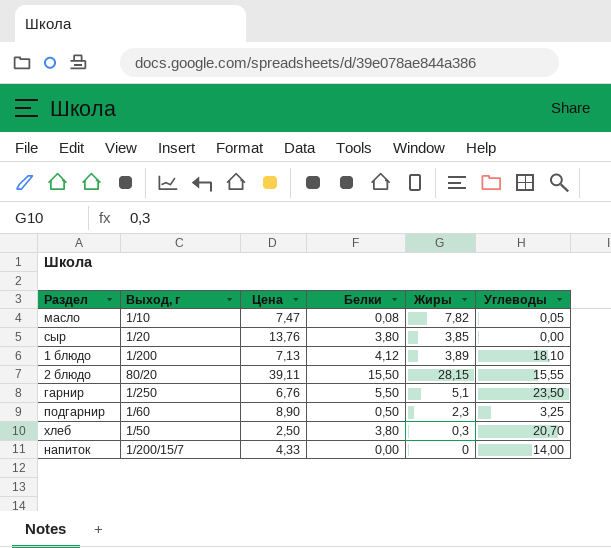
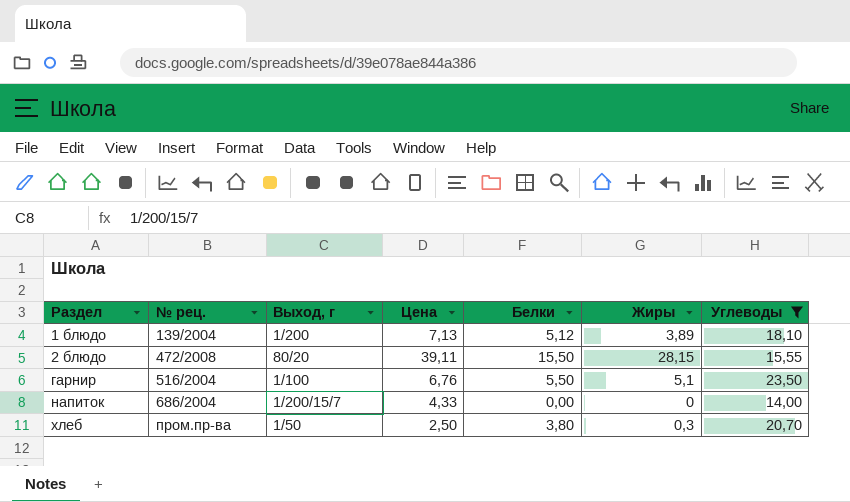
filter: none -> Углеводы >= 14,00
row order: none -> Раздел ascending
column № рец. | position: none -> 2
1 блюдо | Белки: 4,12 -> 5,12
гарнир | Выход, г: 1/250 -> 1/100

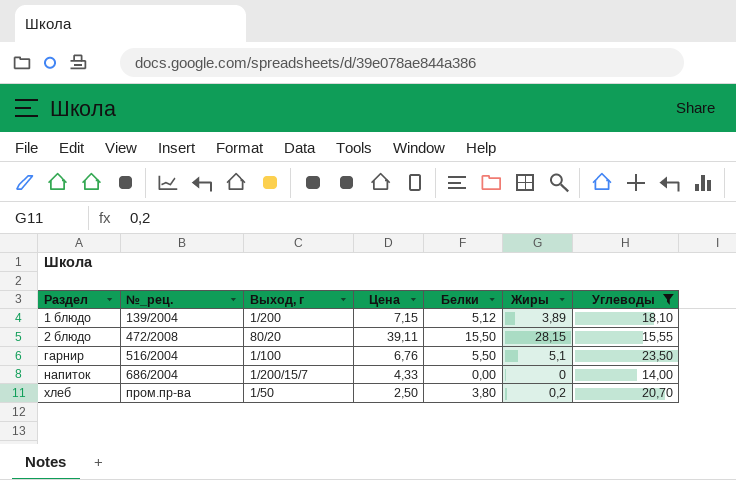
column name: № рец. -> №_рец.
1 блюдо | Цена: 7,13 -> 7,15
хлеб | Жиры: 0,3 -> 0,2

